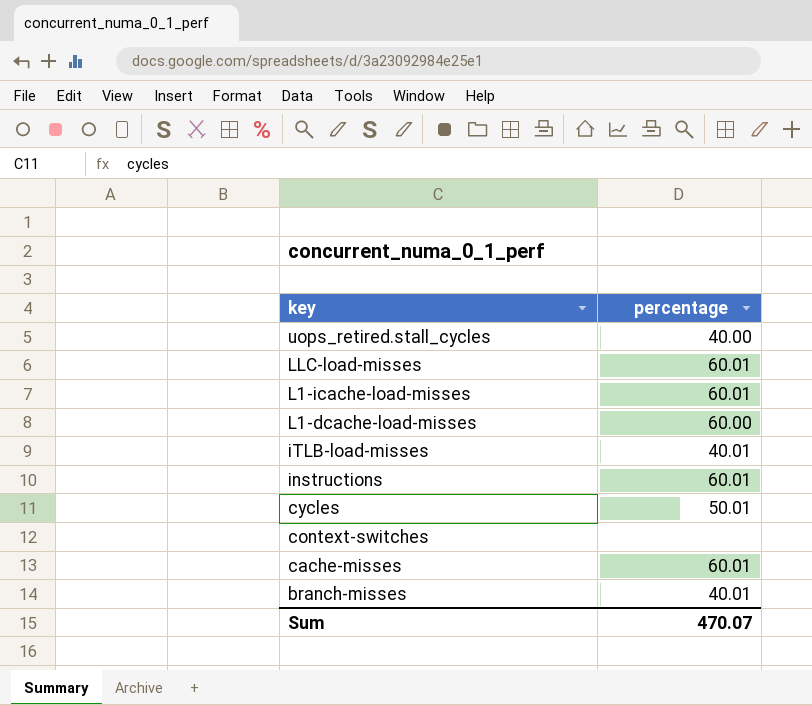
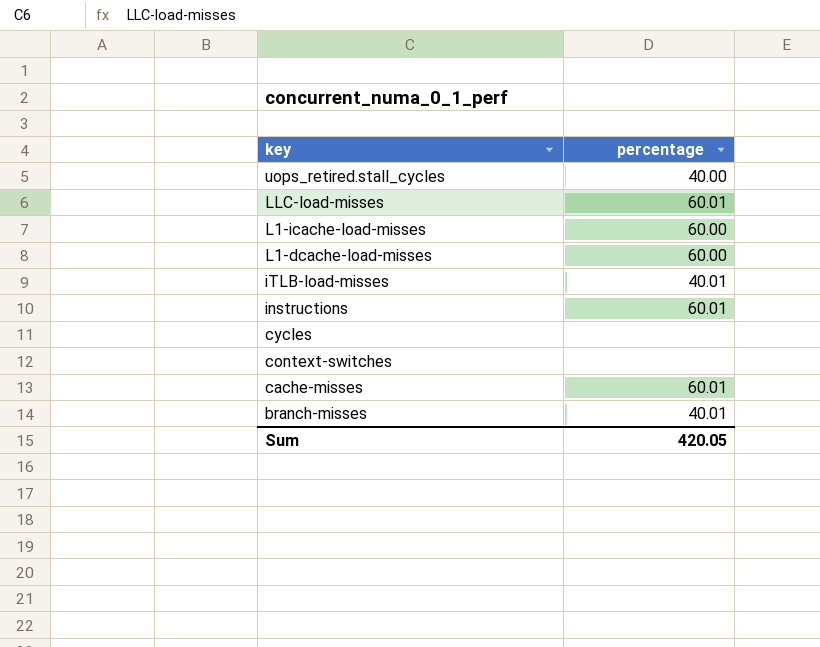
L1-icache-load-misses | percentage: 60.01 -> 60.00
cycles | percentage: 50.01 -> none
Sum | percentage: 470.07 -> 420.05

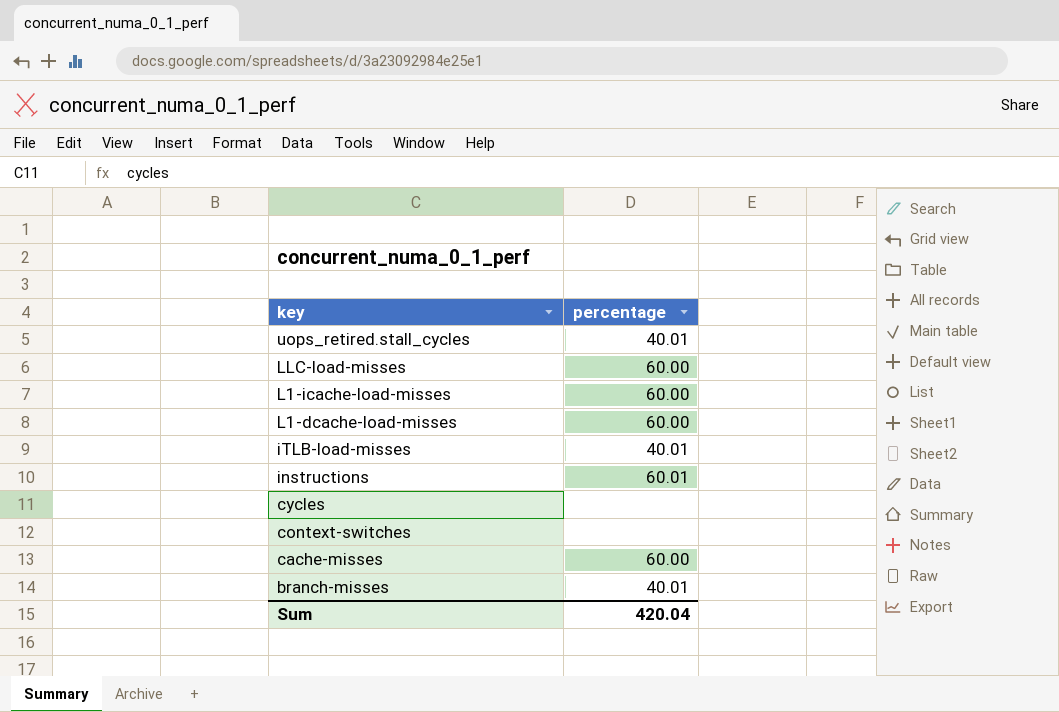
uops_retired.stall_cycles | percentage: 40.00 -> 40.01
LLC-load-misses | percentage: 60.01 -> 60.00
cache-misses | percentage: 60.01 -> 60.00
Sum | percentage: 420.05 -> 420.04

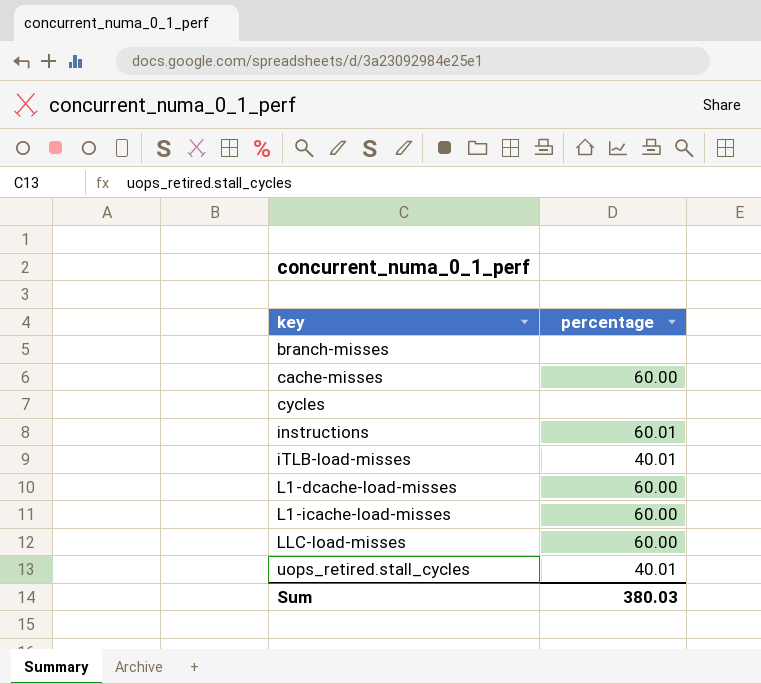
row order: key descending -> key ascending
row context-switches: none -> none
branch-misses | percentage: 40.01 -> none
Sum | percentage: 420.04 -> 380.03

